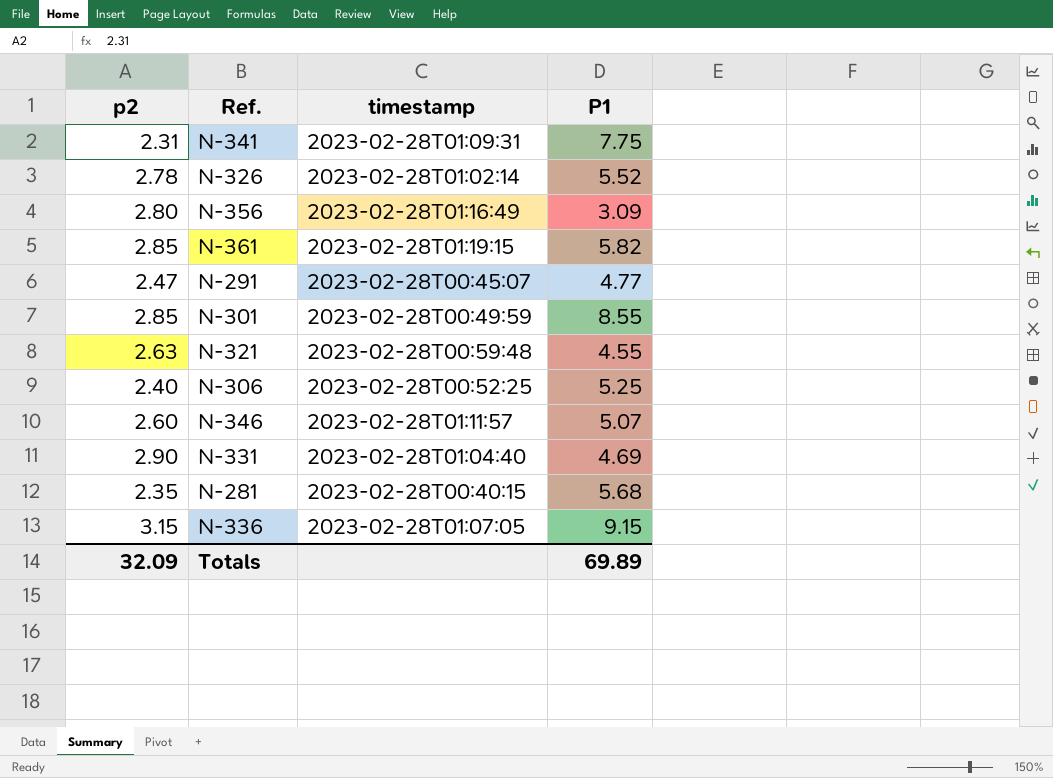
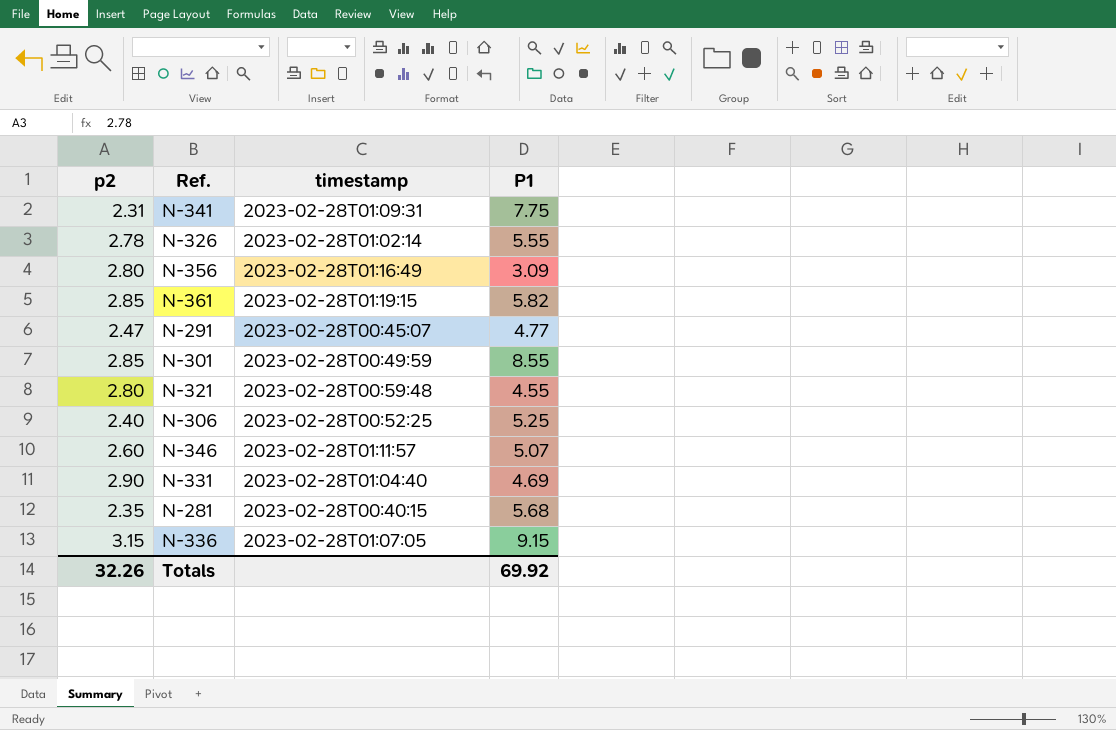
N-326 | P1: 5.52 -> 5.55
N-321 | p2: 2.63 -> 2.80
Totals | p2: 32.09 -> 32.26
Totals | P1: 69.89 -> 69.92

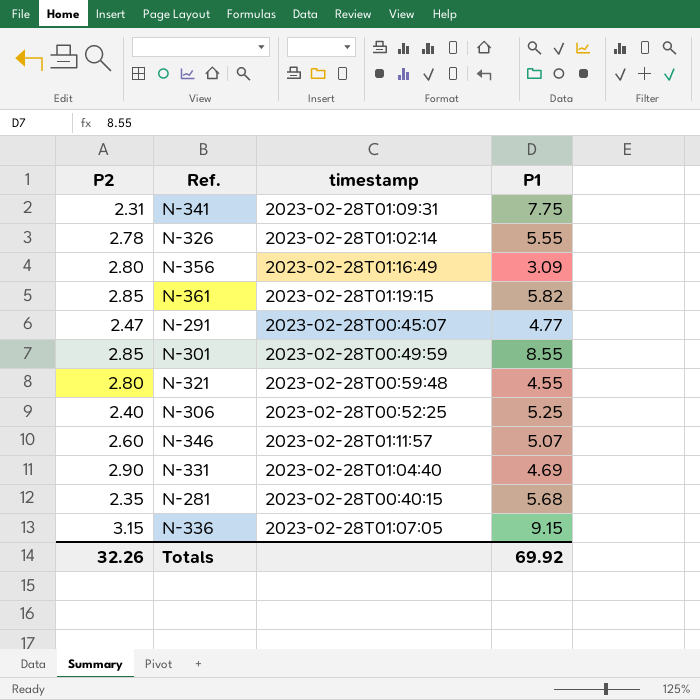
column name: p2 -> P2

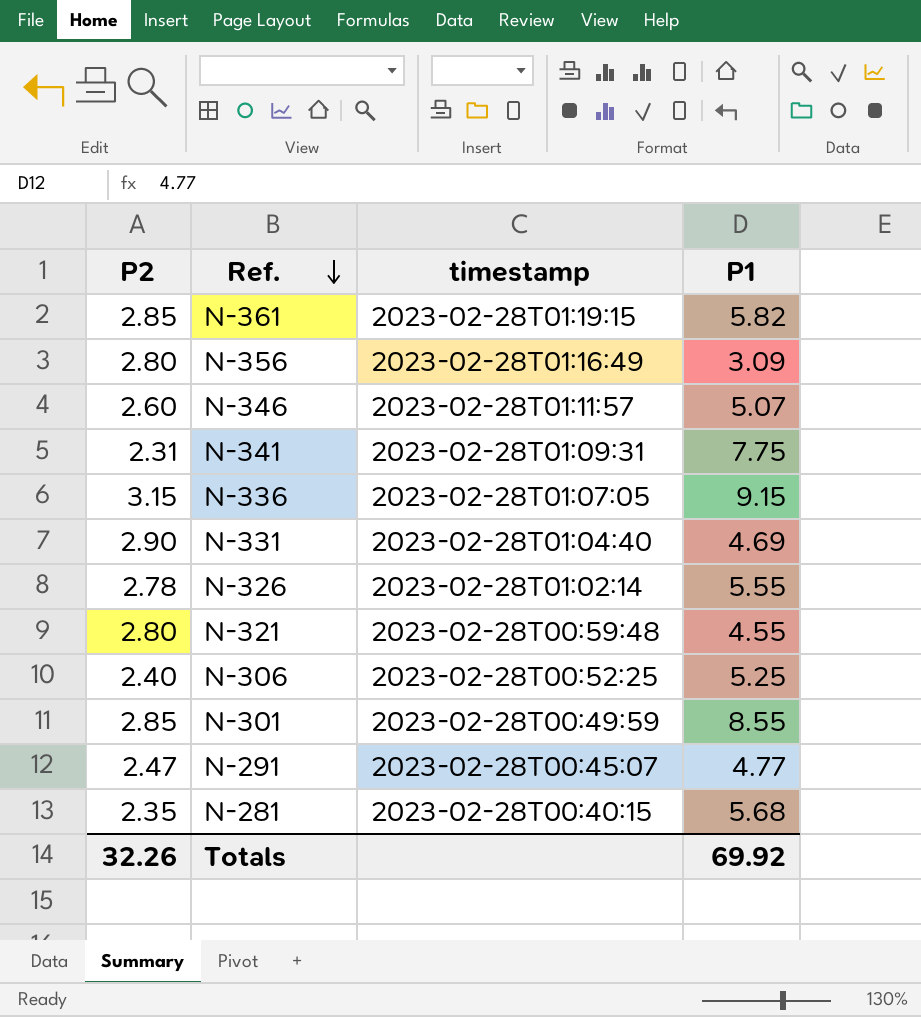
row order: none -> Ref. descending

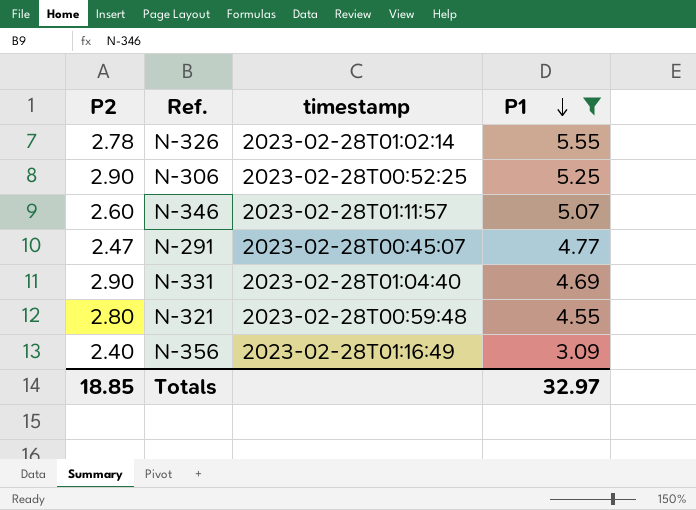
filter: none -> P1 <= 5.55
row order: Ref. descending -> P1 descending
N-306 | P2: 2.40 -> 2.90
N-356 | P2: 2.80 -> 2.40
Totals | P2: 32.26 -> 18.85
Totals | P1: 69.92 -> 32.97

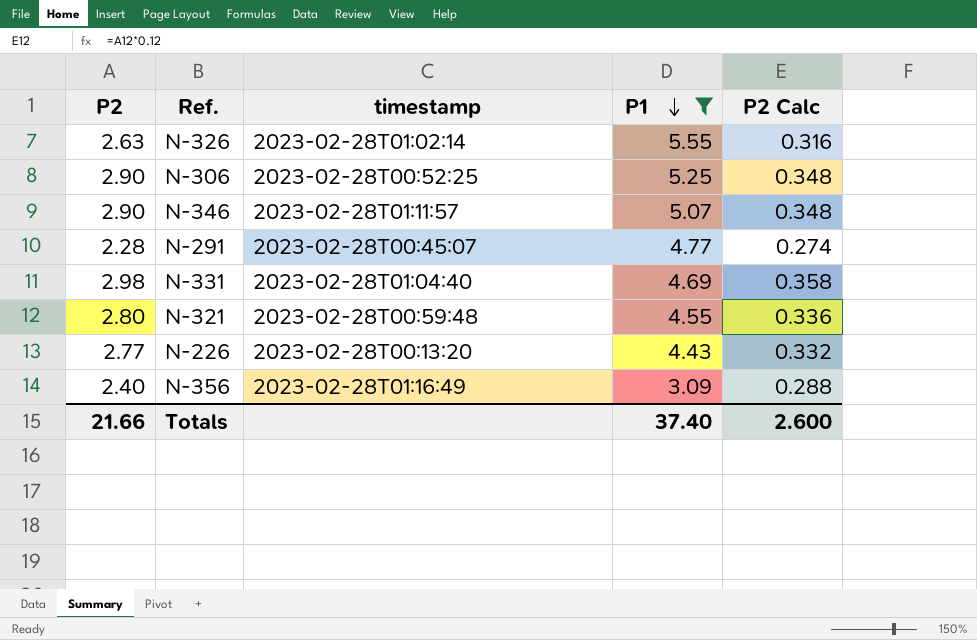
column P2 Calc | formula: none -> [P2] * 0.12
N-326 | P2: 2.78 -> 2.63
N-346 | P2: 2.60 -> 2.90
N-291 | P2: 2.47 -> 2.28
N-331 | P2: 2.90 -> 2.98
row N-226: none -> 2.77 | 2023-02-28T00:13:20 | 4.43 | 0.332
Totals | P2: 18.85 -> 21.66
Totals | P1: 32.97 -> 37.40

